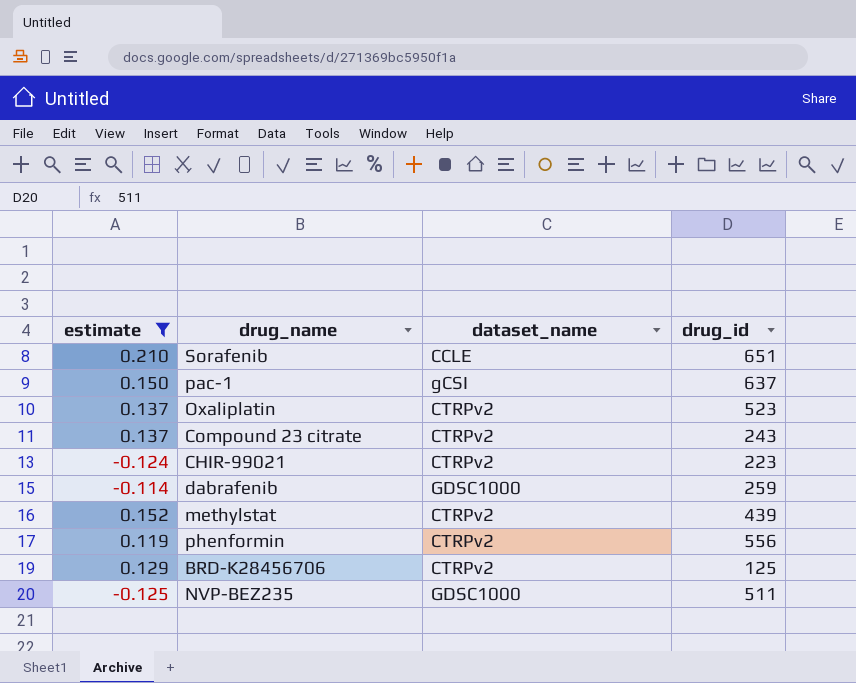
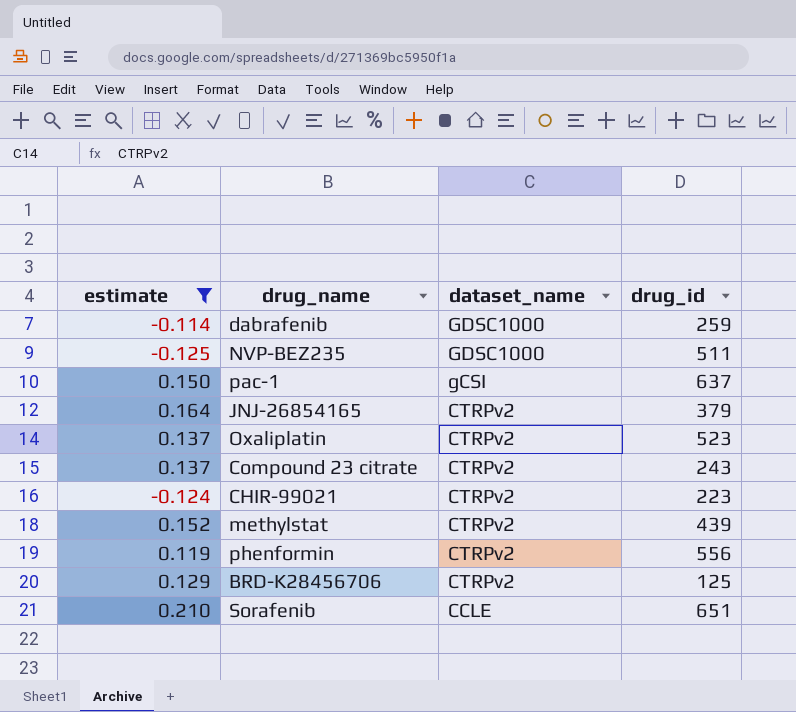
row order: none -> dataset_name descending
row JNJ-26854165: none -> 0.164 | CTRPv2 | 379

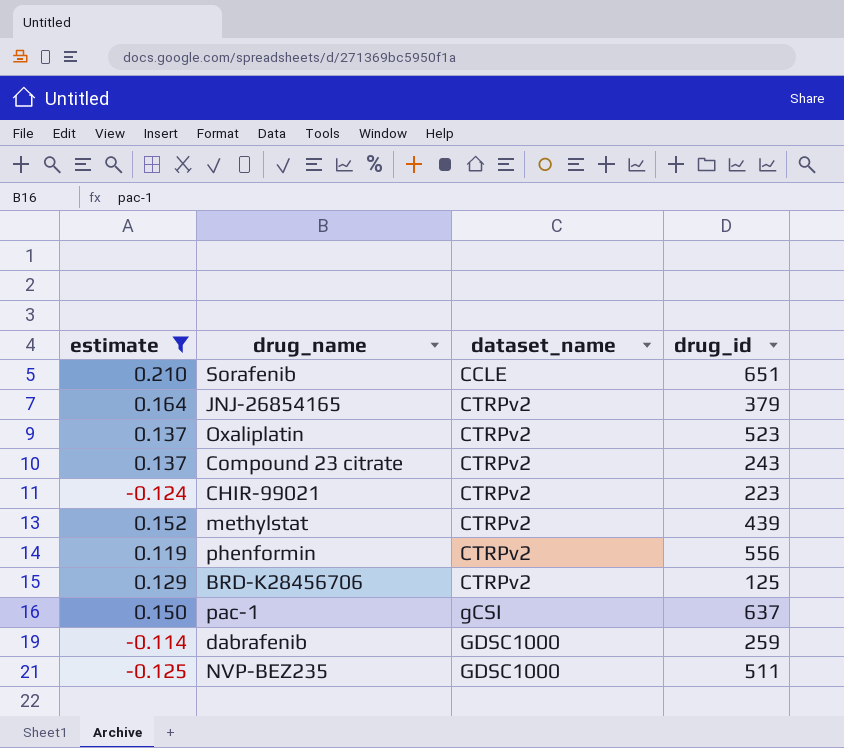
row order: dataset_name descending -> dataset_name ascending

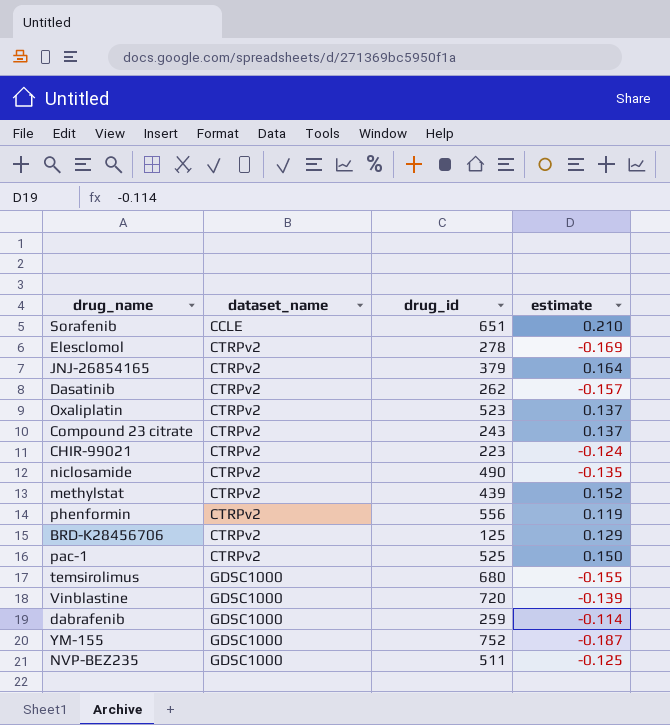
filter: estimate >= -0.125 -> none
column estimate | position: 1 -> 4
pac-1 | dataset_name: gCSI -> CTRPv2
pac-1 | drug_id: 637 -> 525

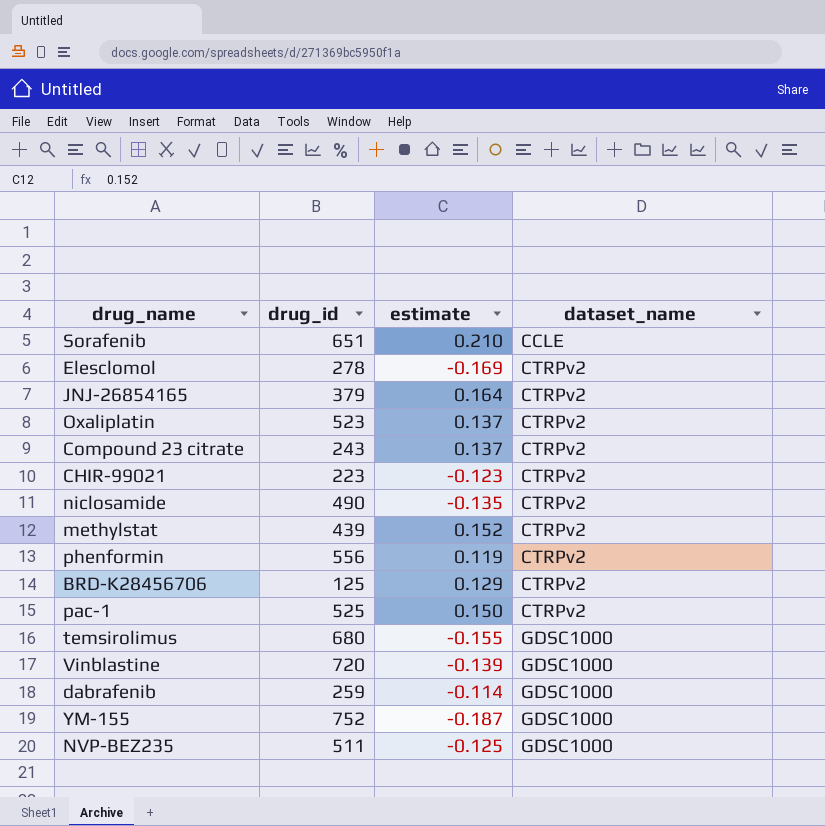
column dataset_name | position: 2 -> 4
row Dasatinib: CTRPv2 | 262 | -0.157 -> none
CHIR-99021 | estimate: -0.124 -> -0.123

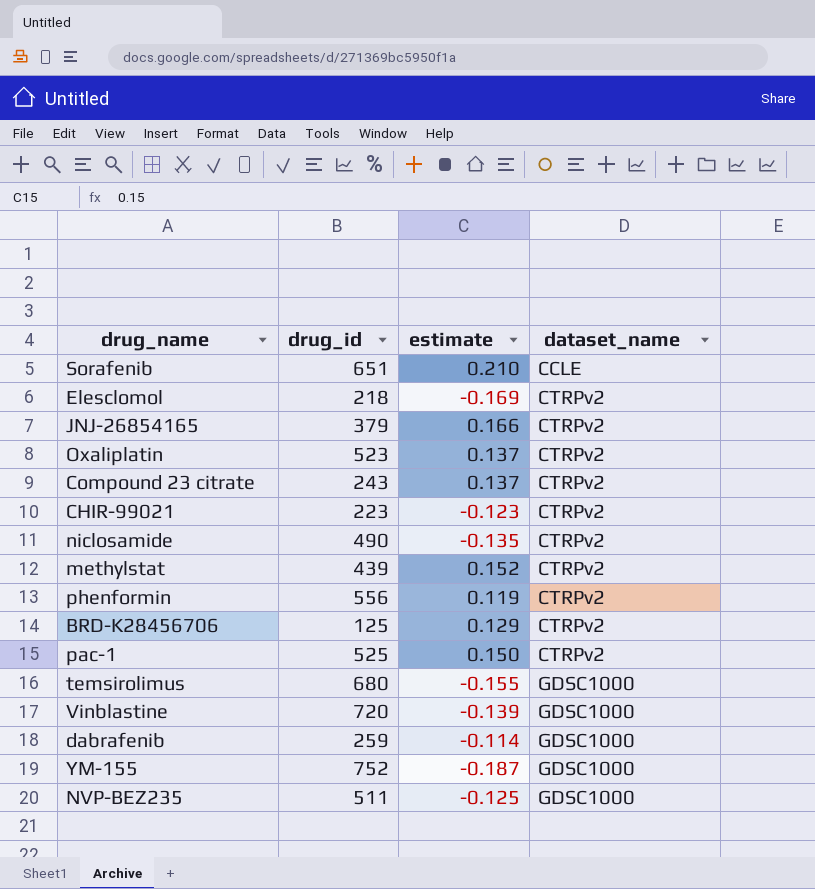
Elesclomol | drug_id: 278 -> 218
JNJ-26854165 | estimate: 0.164 -> 0.166

